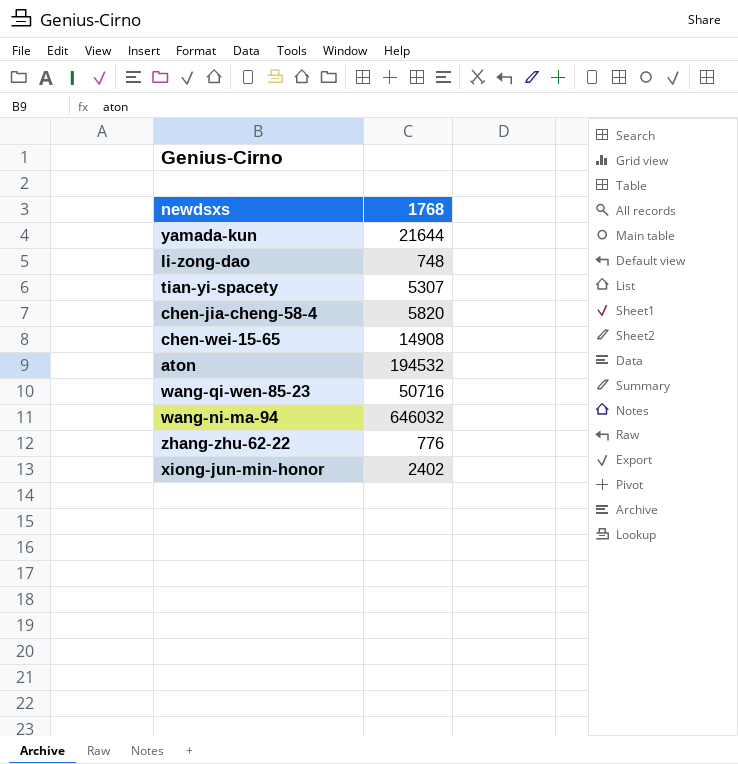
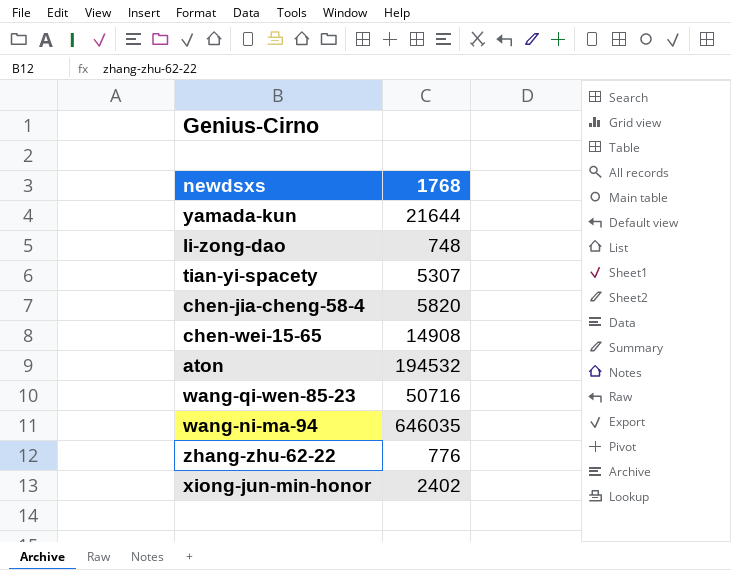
wang-ni-ma-94 | 1768: 646032 -> 646035

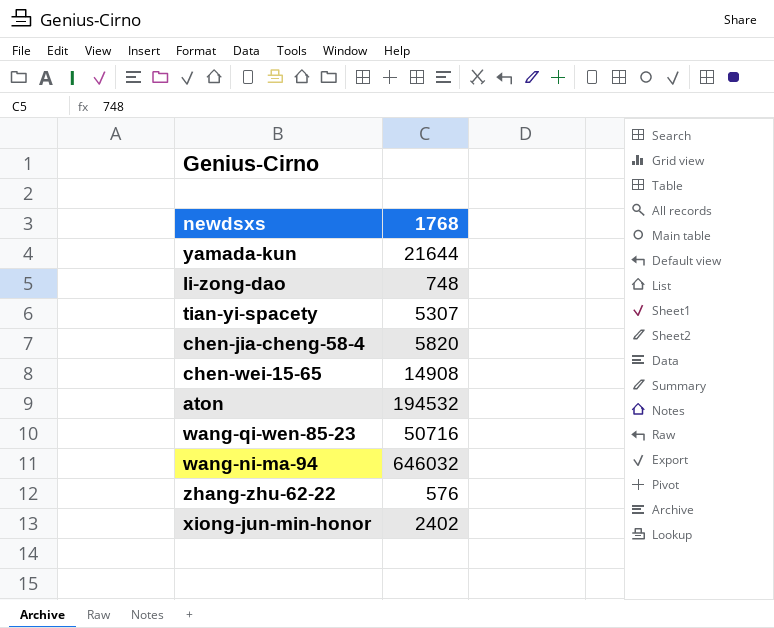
wang-ni-ma-94 | 1768: 646035 -> 646032
zhang-zhu-62-22 | 1768: 776 -> 576

